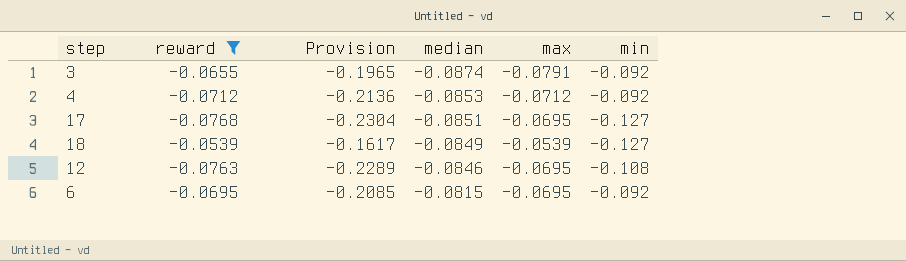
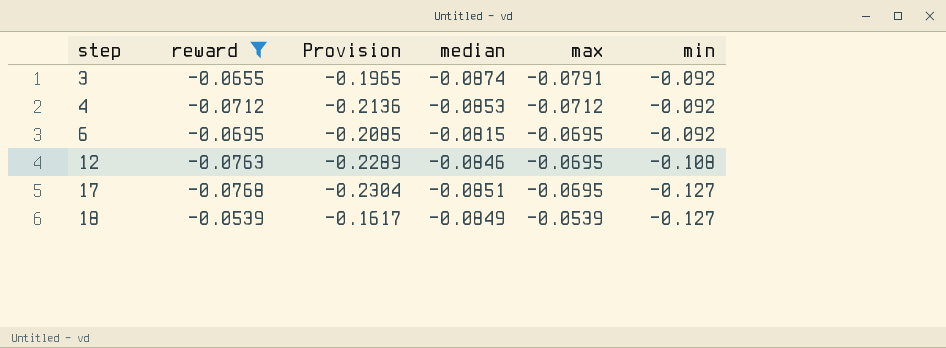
row order: median ascending -> step ascending

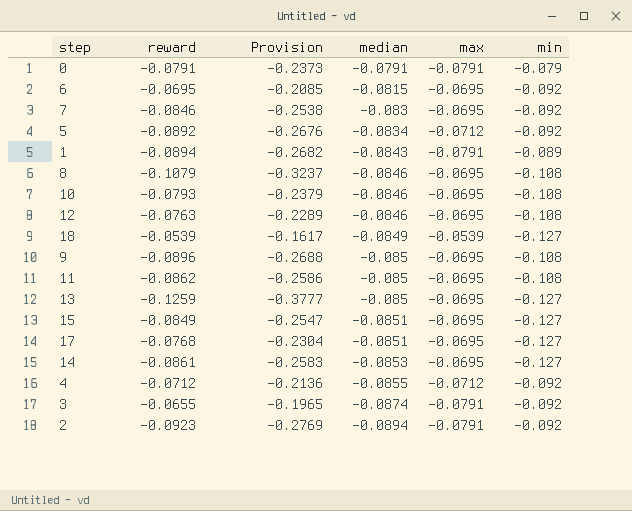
filter: reward >= -0.0768 -> none
row order: step ascending -> median descending
4 | median: -0.0853 -> -0.0855

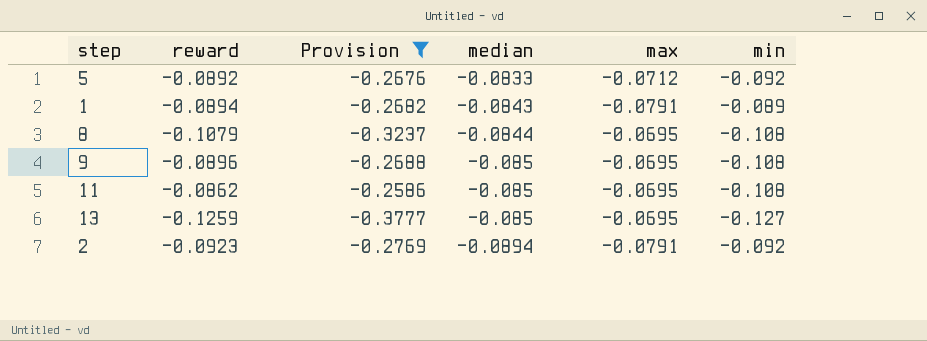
filter: none -> Provision <= -0.2586
5 | median: -0.0834 -> -0.0833
8 | median: -0.0846 -> -0.0844

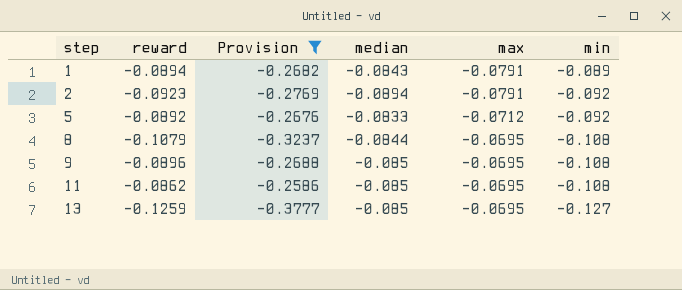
row order: median descending -> step ascending

